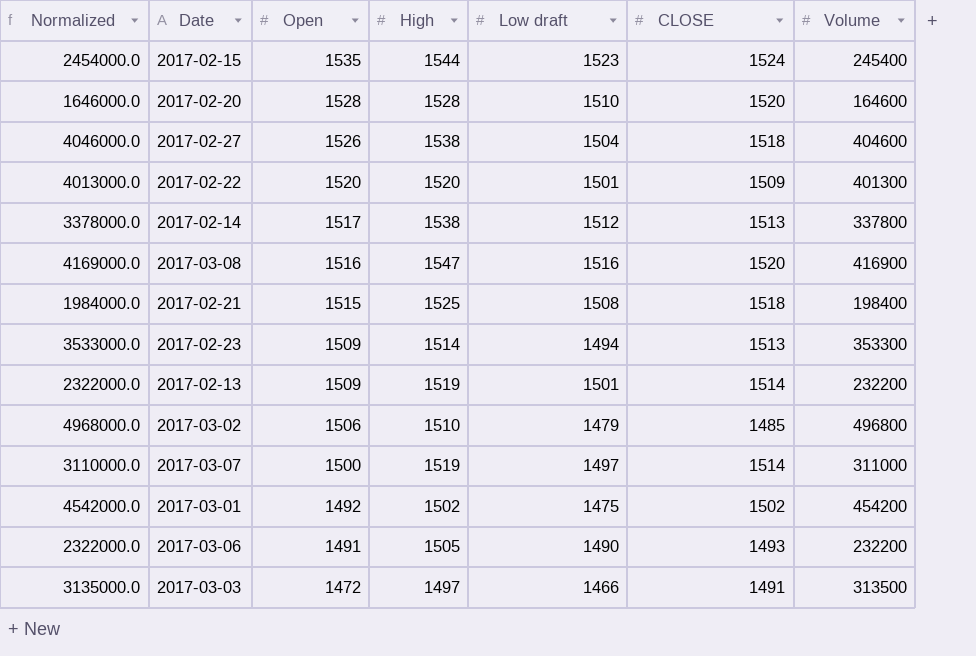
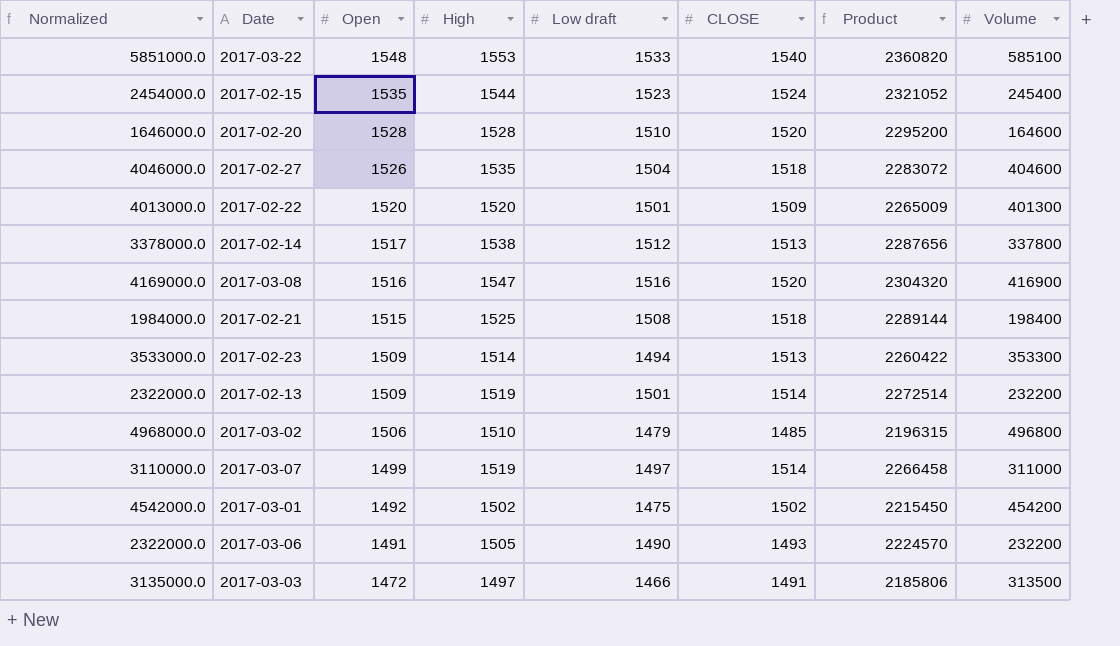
column Product | formula: none -> [Low draft] * [CLOSE]
row 2017-03-22: none -> 5851000.0 | 1548 | 1553 | 1533 | 1540 | 2360820 | 585100
2017-02-27 | High: 1538 -> 1535
2017-03-07 | Open: 1500 -> 1499

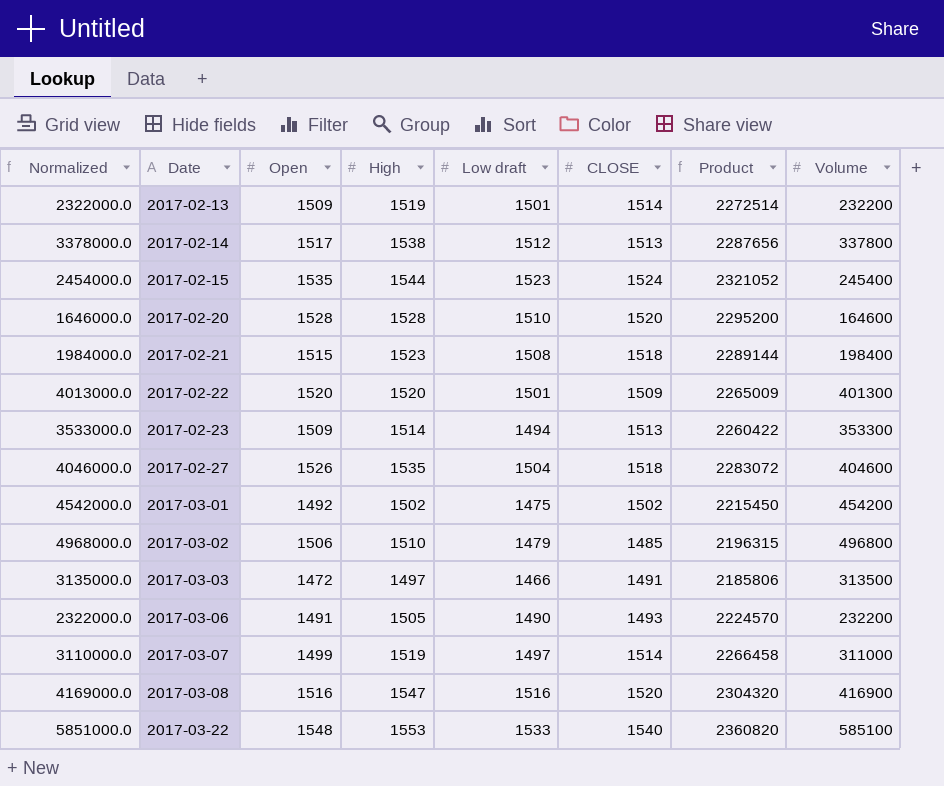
row order: Open descending -> Date ascending
2017-02-21 | High: 1525 -> 1523

